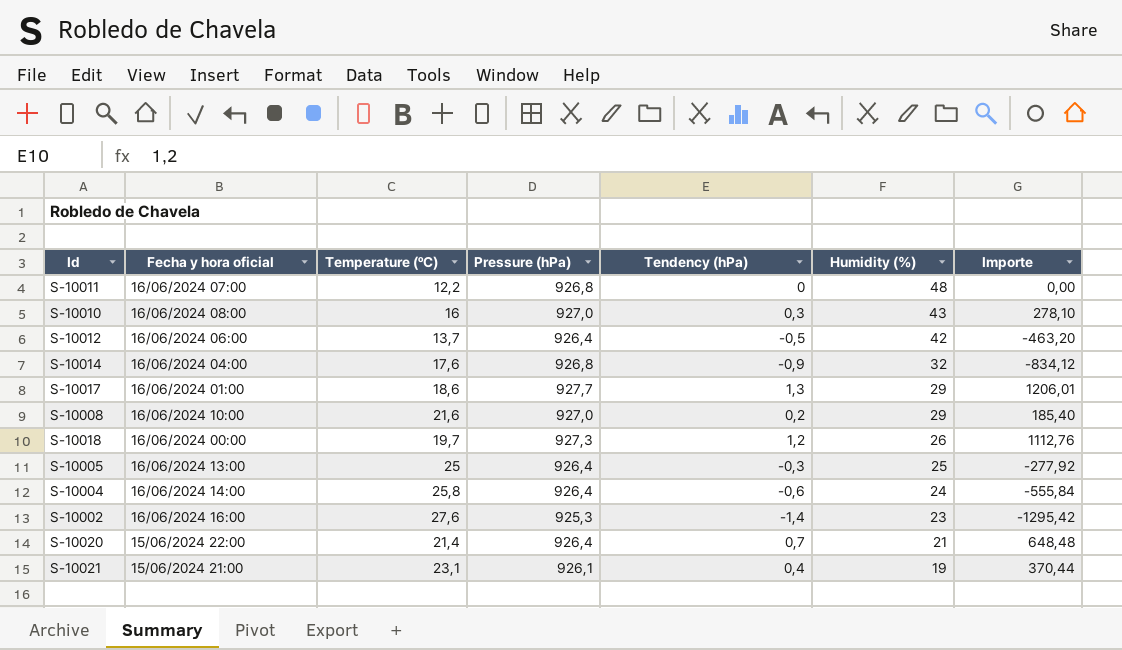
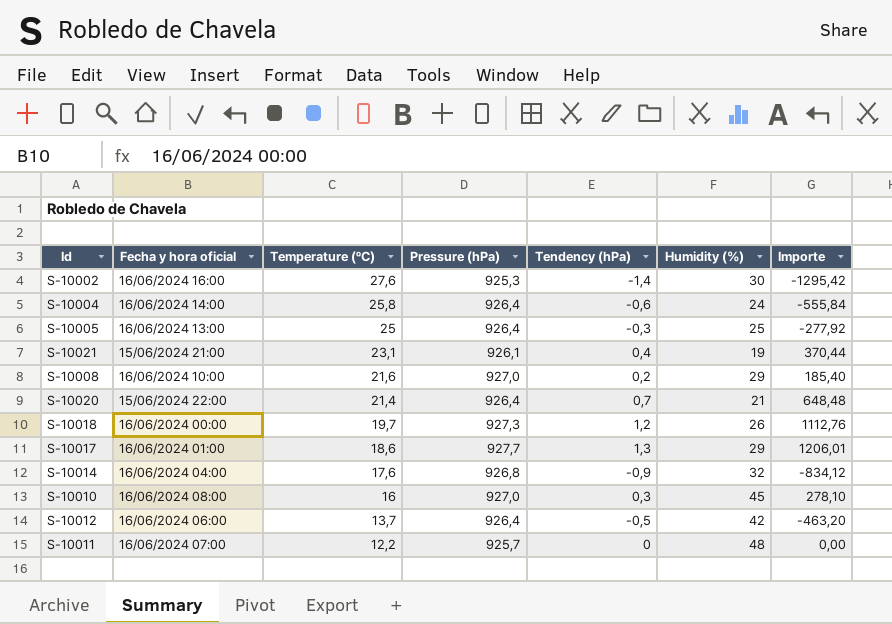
row order: Humidity (%) descending -> Temperature (ºC) descending
S-10002 | Humidity (%): 23 -> 30
S-10010 | Humidity (%): 43 -> 45
S-10011 | Pressure (hPa): 926,8 -> 925,7

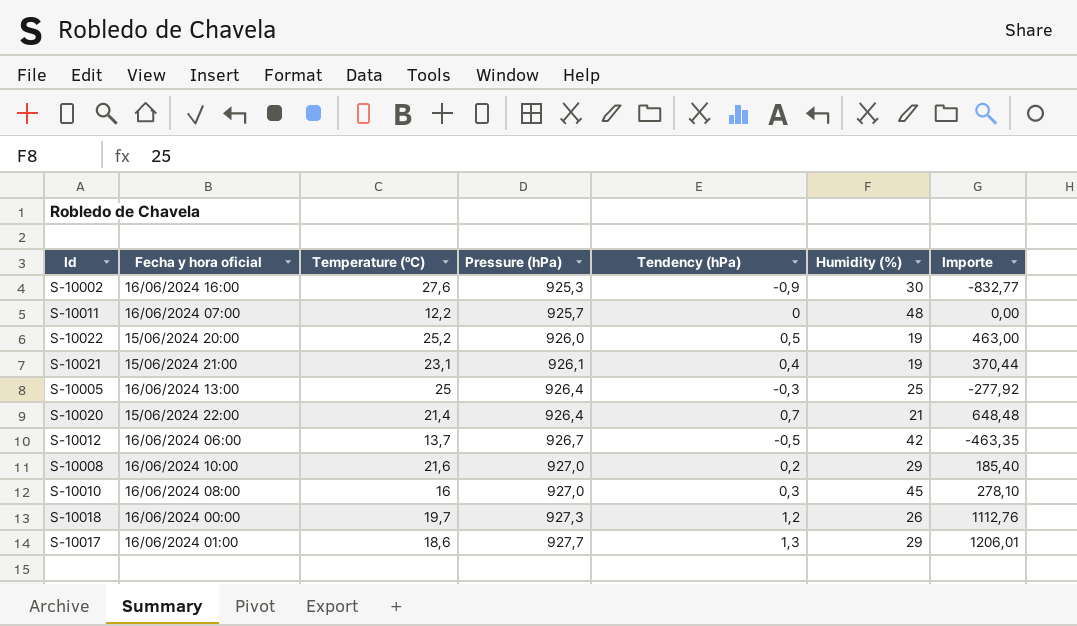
row order: Temperature (ºC) descending -> Pressure (hPa) ascending
row S-10004: 16/06/2024 14:00 | 25,8 | 926,4 | -0,6 | 24 | -555,84 -> none
row S-10014: 16/06/2024 04:00 | 17,6 | 926,8 | -0,9 | 32 | -834,12 -> none
S-10002 | Tendency (hPa): -1,4 -> -0,9
S-10002 | Importe: -1295,42 -> -832,77
row S-10022: none -> 15/06/2024 20:00 | 25,2 | 926,0 | 0,5 | 19 | 463,00
S-10012 | Pressure (hPa): 926,4 -> 926,7
S-10012 | Importe: -463,20 -> -463,35

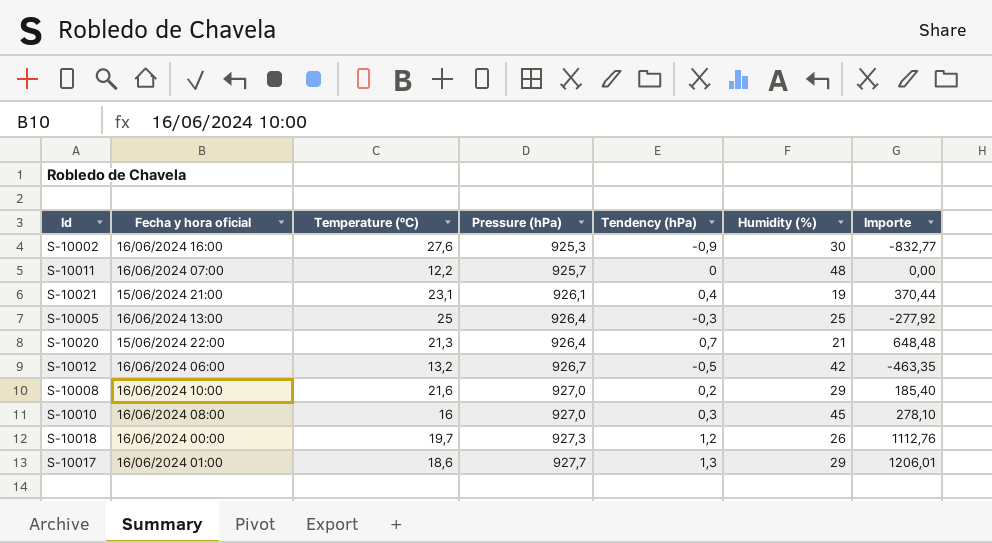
row S-10022: 15/06/2024 20:00 | 25,2 | 926,0 | 0,5 | 19 | 463,00 -> none
S-10020 | Temperature (ºC): 21,4 -> 21,3
S-10012 | Temperature (ºC): 13,7 -> 13,2

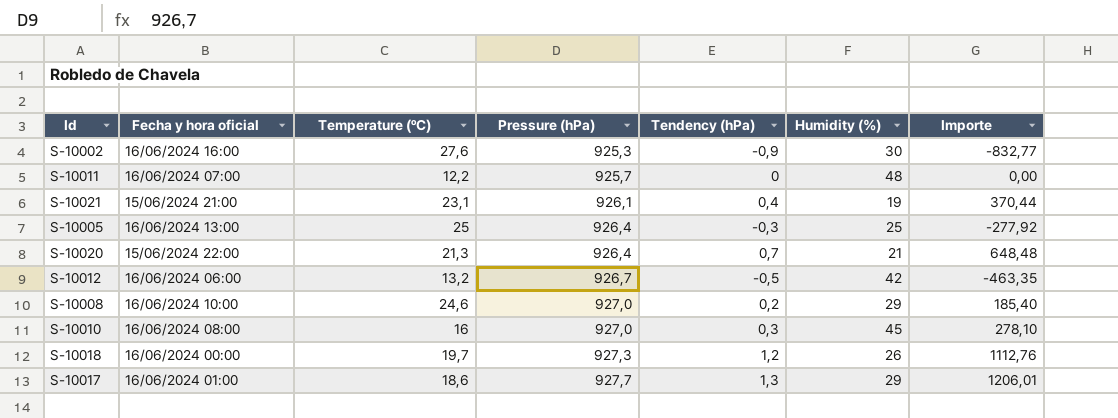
S-10008 | Temperature (ºC): 21,6 -> 24,6

